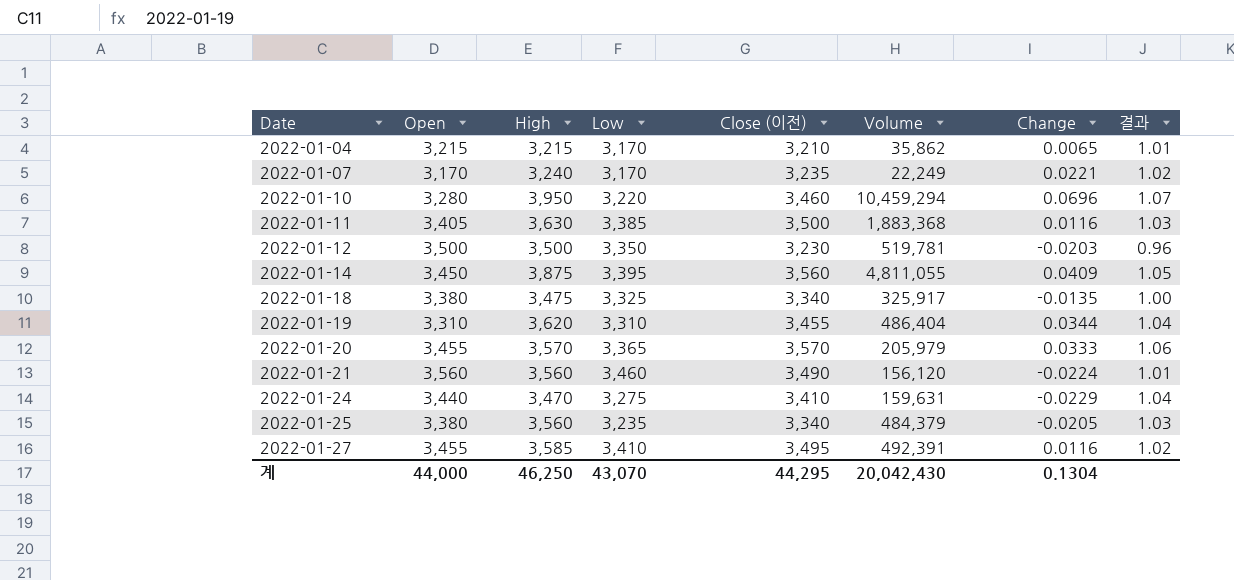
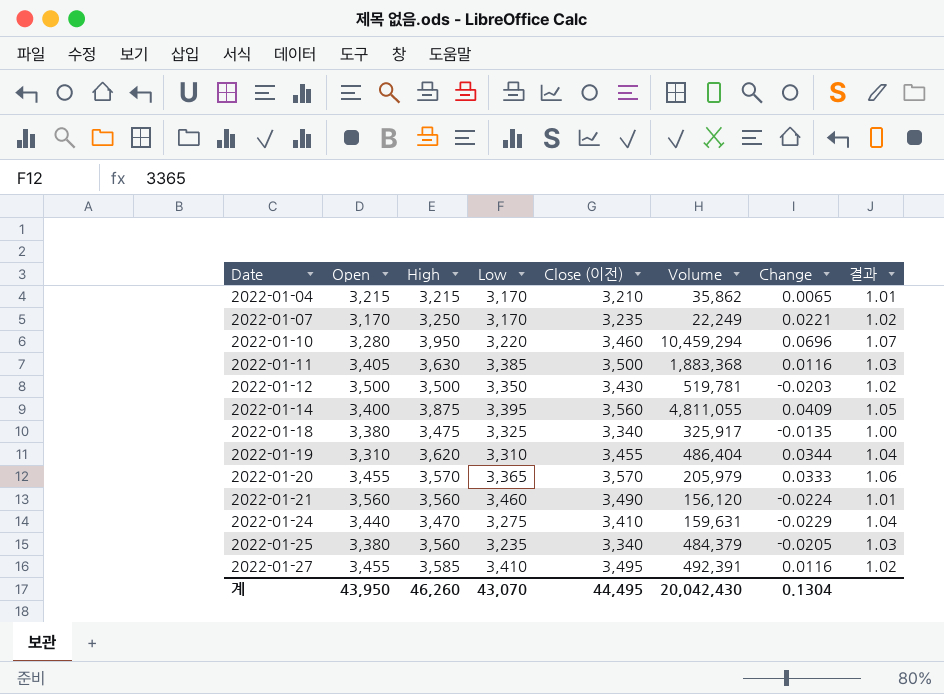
2022-01-07 | High: 3,240 -> 3,250
2022-01-12 | Close (이전): 3,230 -> 3,430
2022-01-12 | 결과: 0.96 -> 1.02
2022-01-14 | Open: 3,450 -> 3,400
계 | Open: 44,000 -> 43,950
계 | High: 46,250 -> 46,260
계 | Close (이전): 44,295 -> 44,495

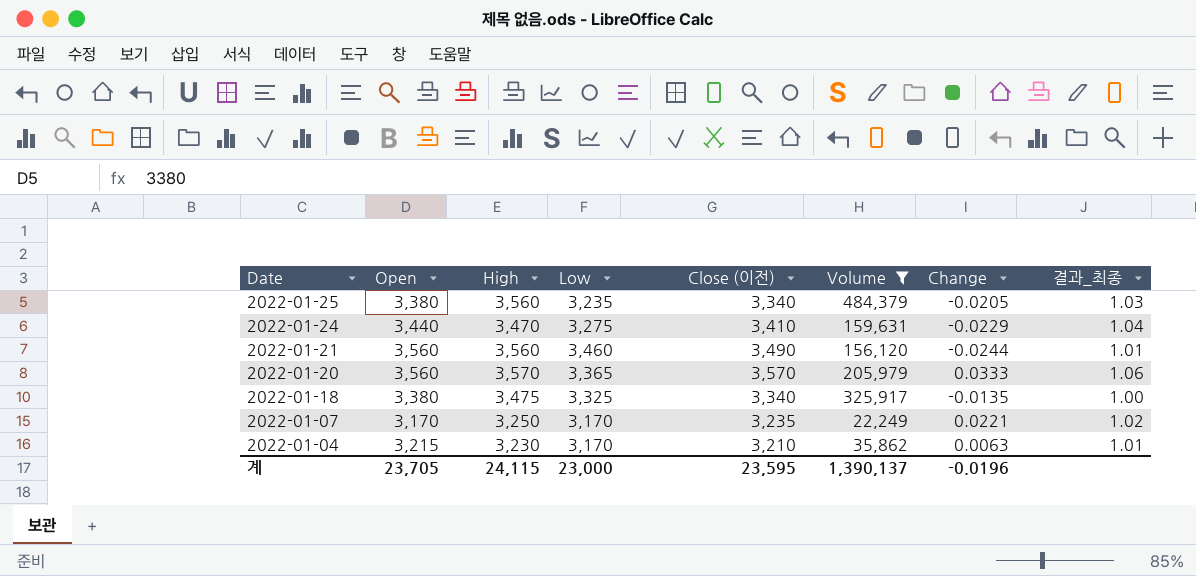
filter: none -> Volume <= 484,379
row order: Date ascending -> Date descending
column name: 결과 -> 결과_최종
2022-01-21 | Change: -0.0224 -> -0.0244
2022-01-20 | Open: 3,455 -> 3,560
2022-01-04 | High: 3,215 -> 3,230
2022-01-04 | Change: 0.0065 -> 0.0063
계 | Open: 43,950 -> 23,705
계 | High: 46,260 -> 24,115
계 | Low: 43,070 -> 23,000
계 | Close (이전): 44,495 -> 23,595
계 | Volume: 20,042,430 -> 1,390,137
계 | Change: 0.1304 -> -0.0196

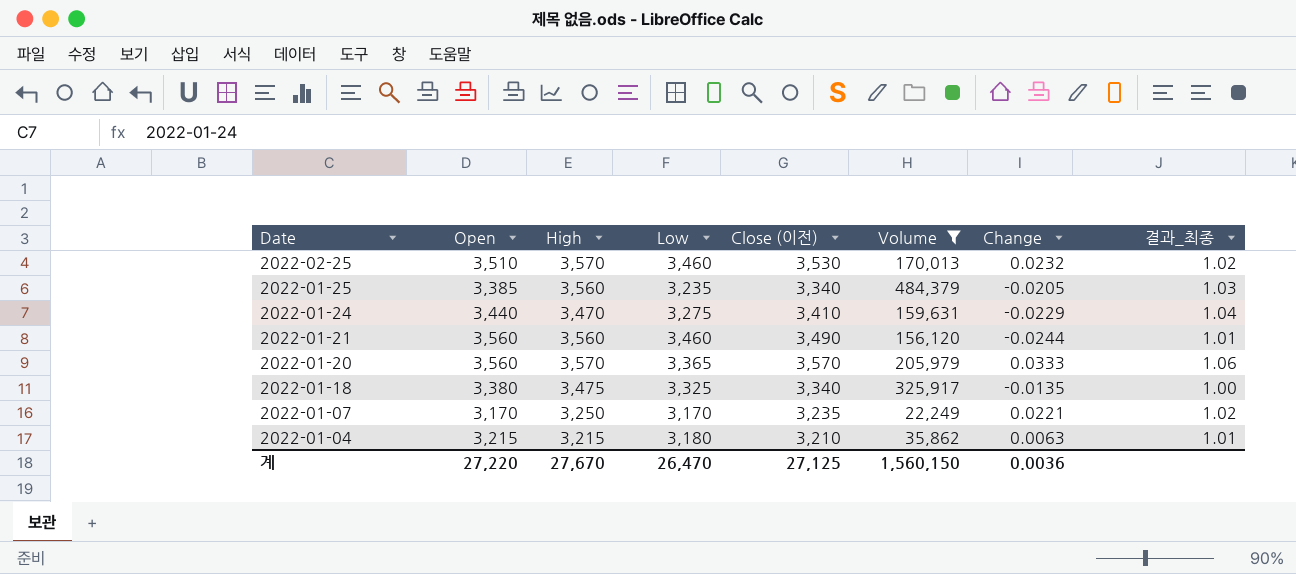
row 2022-02-25: none -> 3,510 | 3,570 | 3,460 | 3,530 | 170,013 | 0.0232 | 1.02
2022-01-25 | Open: 3,380 -> 3,385
2022-01-04 | High: 3,230 -> 3,215
2022-01-04 | Low: 3,170 -> 3,180
계 | Open: 23,705 -> 27,220
계 | High: 24,115 -> 27,670
계 | Low: 23,000 -> 26,470
계 | Close (이전): 23,595 -> 27,125
계 | Volume: 1,390,137 -> 1,560,150
계 | Change: -0.0196 -> 0.0036

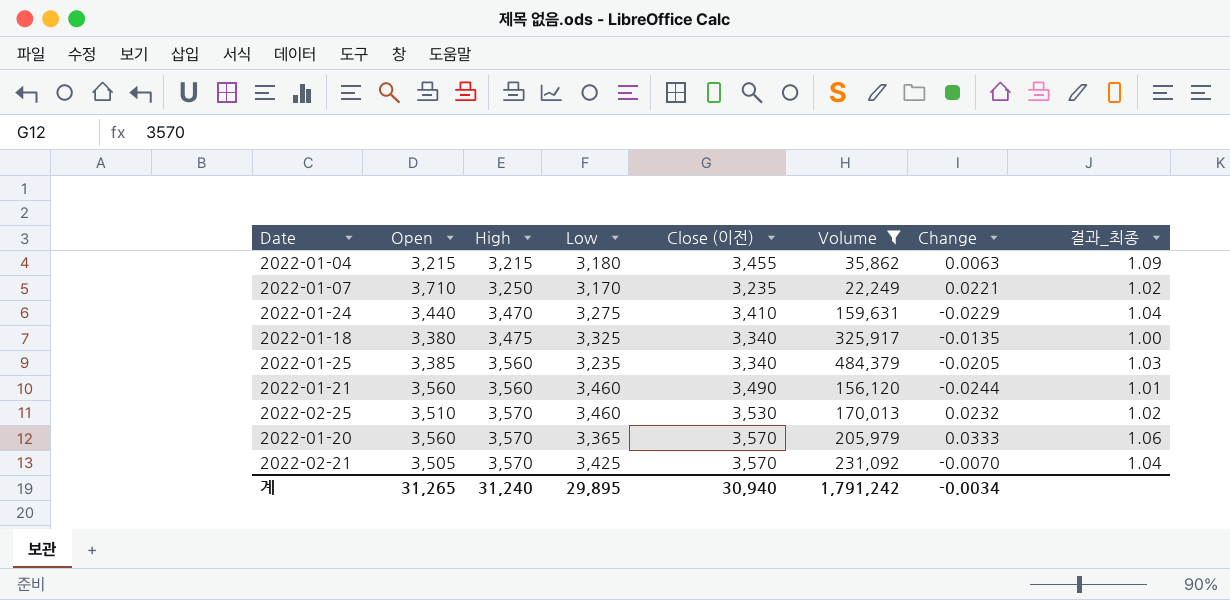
row order: Date descending -> High ascending
2022-01-04 | Close (이전): 3,210 -> 3,455
2022-01-04 | 결과_최종: 1.01 -> 1.09
2022-01-07 | Open: 3,170 -> 3,710
row 2022-02-21: none -> 3,505 | 3,570 | 3,425 | 3,570 | 231,092 | -0.0070 | 1.04
계 | Open: 27,220 -> 31,265
계 | High: 27,670 -> 31,240
계 | Low: 26,470 -> 29,895
계 | Close (이전): 27,125 -> 30,940
계 | Volume: 1,560,150 -> 1,791,242
계 | Change: 0.0036 -> -0.0034

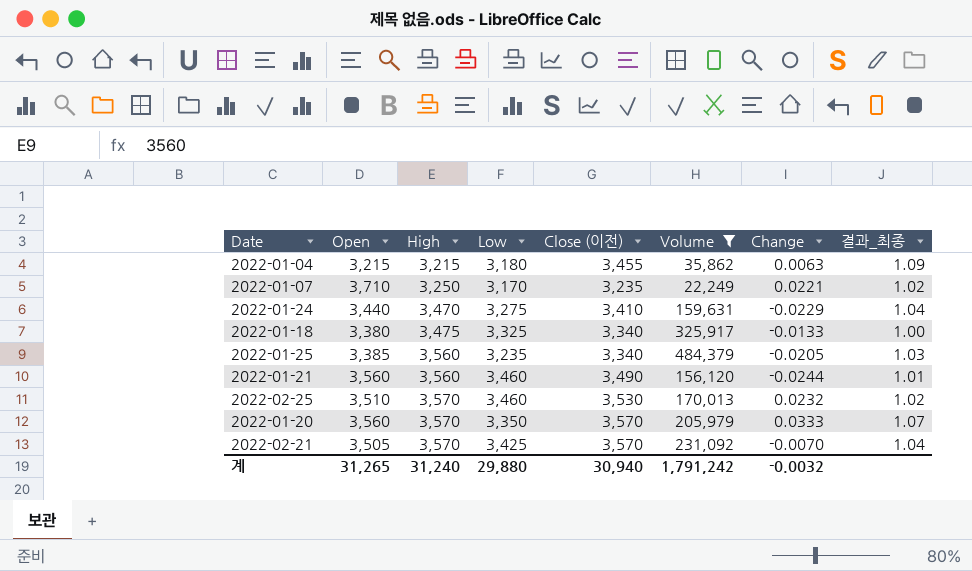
2022-01-18 | Change: -0.0135 -> -0.0133
2022-01-20 | Low: 3,365 -> 3,350
2022-01-20 | 결과_최종: 1.06 -> 1.07
계 | Low: 29,895 -> 29,880
계 | Change: -0.0034 -> -0.0032

